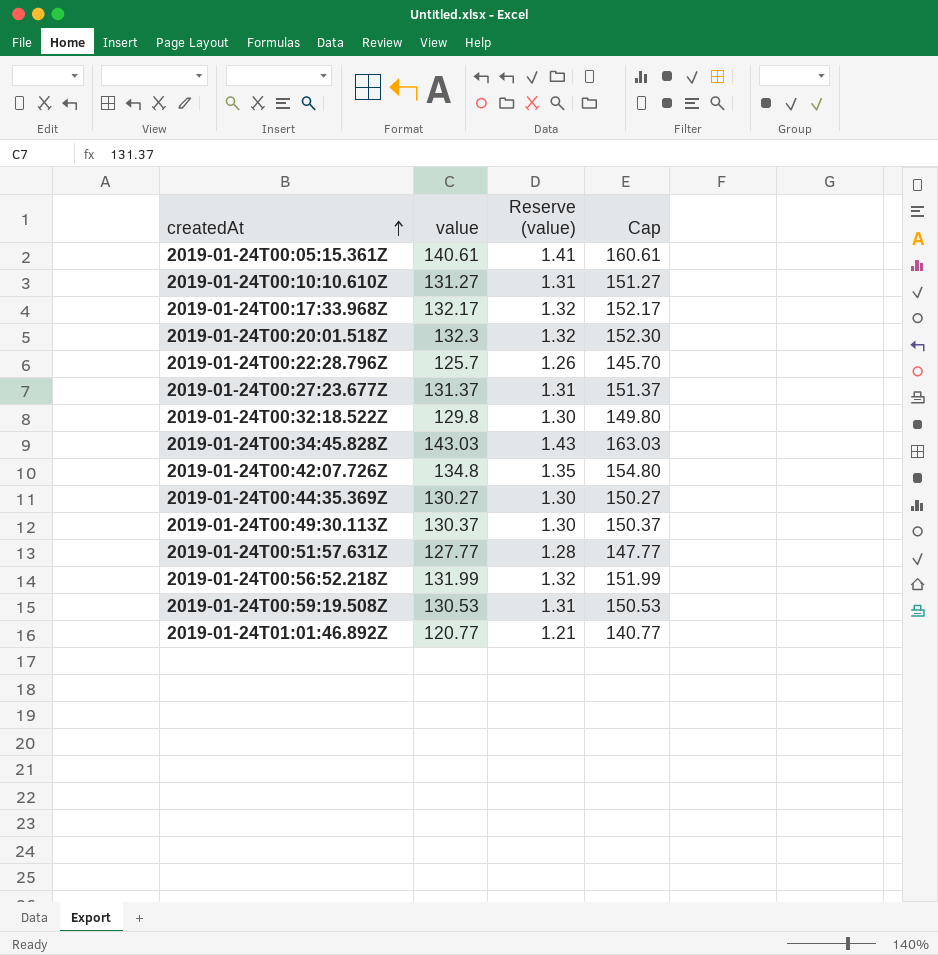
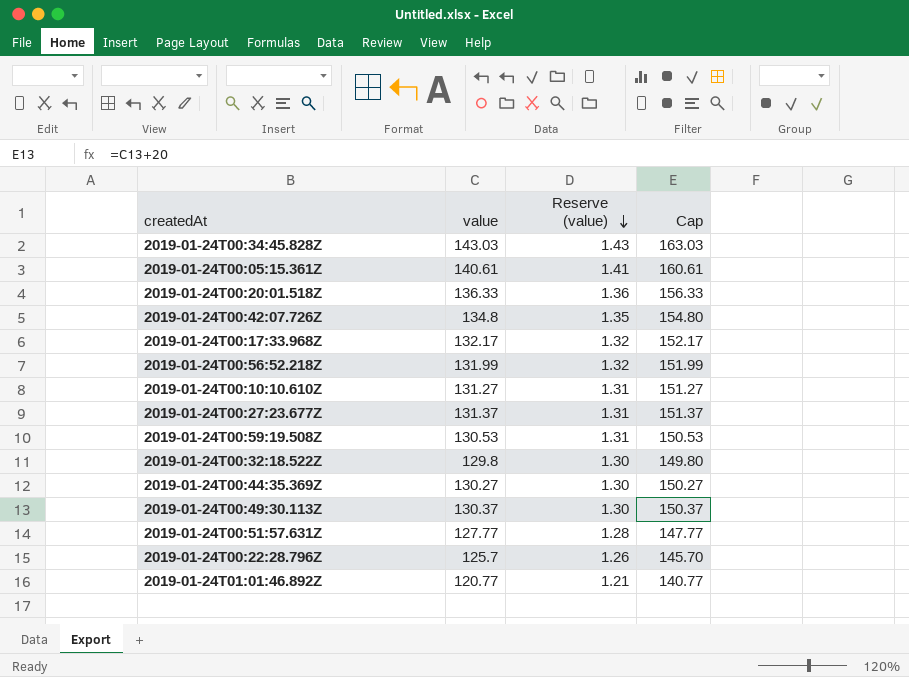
row order: createdAt ascending -> Reserve (value) descending
2019-01-24T00:20:01.518Z | value: 132.3 -> 136.33
2019-01-24T00:20:01.518Z | Reserve (value): 1.32 -> 1.36
2019-01-24T00:20:01.518Z | Cap: 152.30 -> 156.33

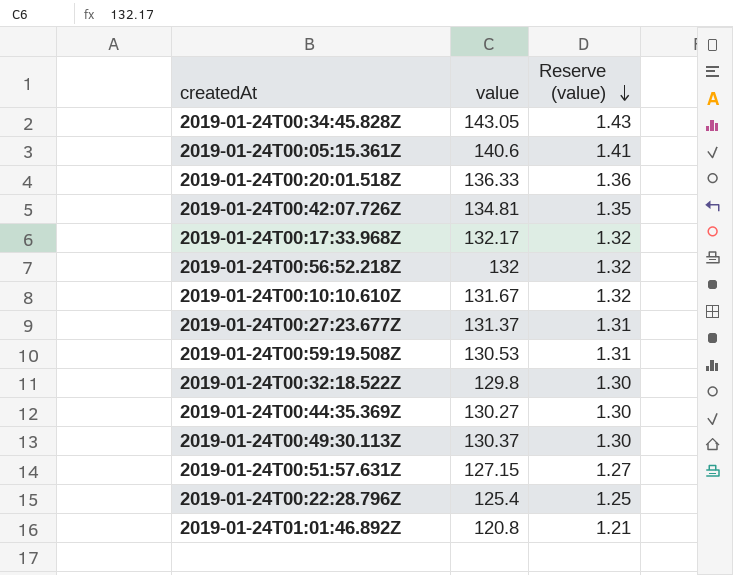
column Cap | formula: [value] + 20 -> none
2019-01-24T00:34:45.828Z | value: 143.03 -> 143.05
2019-01-24T00:05:15.361Z | value: 140.61 -> 140.6
2019-01-24T00:42:07.726Z | value: 134.8 -> 134.81
2019-01-24T00:56:52.218Z | value: 131.99 -> 132
2019-01-24T00:10:10.610Z | value: 131.27 -> 131.67
2019-01-24T00:10:10.610Z | Reserve (value): 1.31 -> 1.32
2019-01-24T00:51:57.631Z | value: 127.77 -> 127.15
2019-01-24T00:51:57.631Z | Reserve (value): 1.28 -> 1.27
2019-01-24T00:22:28.796Z | value: 125.7 -> 125.4
2019-01-24T00:22:28.796Z | Reserve (value): 1.26 -> 1.25
2019-01-24T01:01:46.892Z | value: 120.77 -> 120.8

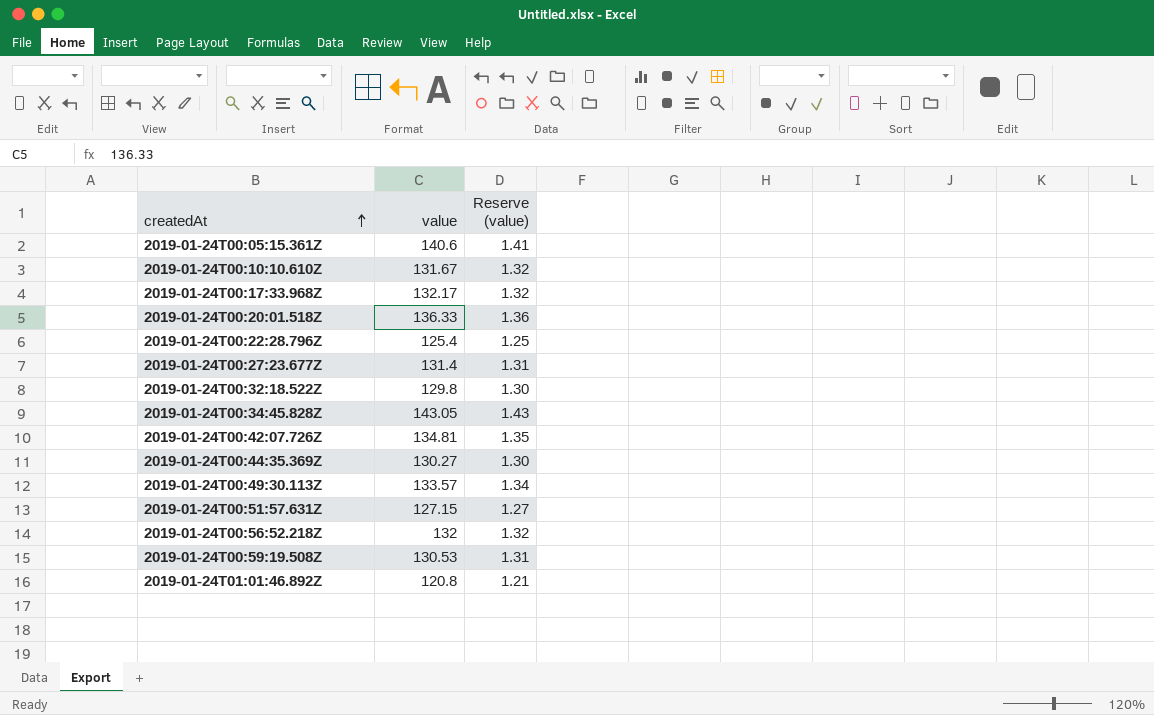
row order: Reserve (value) descending -> createdAt ascending
2019-01-24T00:27:23.677Z | value: 131.37 -> 131.4
2019-01-24T00:49:30.113Z | value: 130.37 -> 133.57
2019-01-24T00:49:30.113Z | Reserve (value): 1.30 -> 1.34

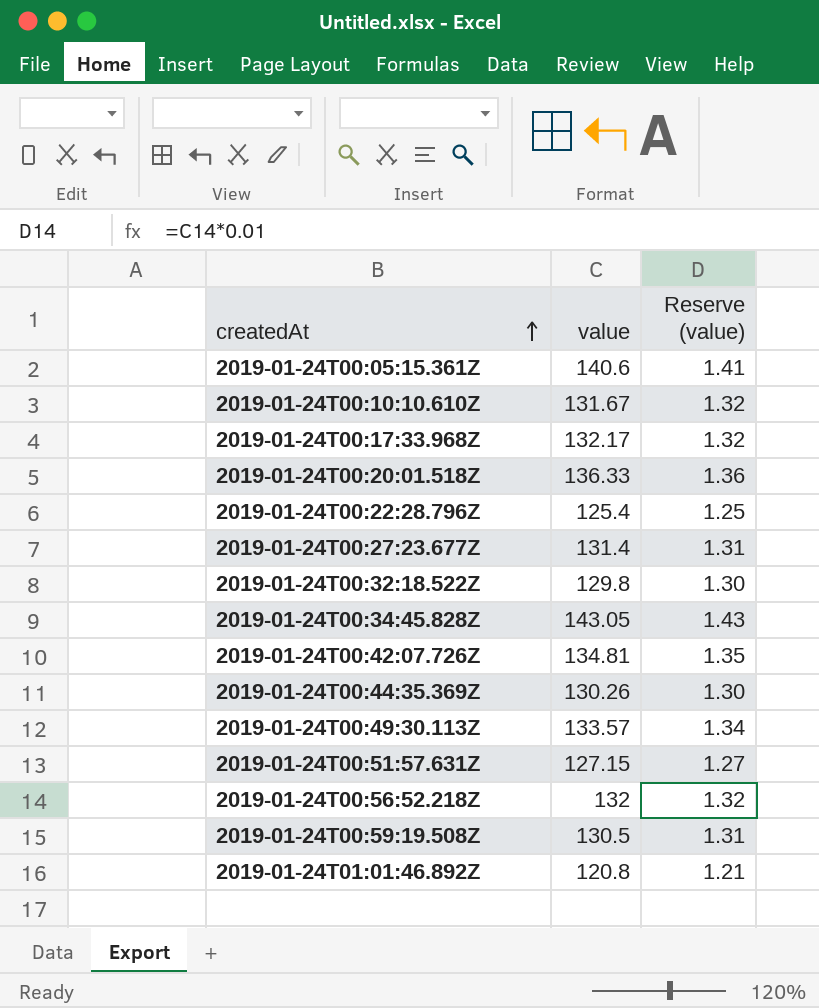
2019-01-24T00:44:35.369Z | value: 130.27 -> 130.26
2019-01-24T00:59:19.508Z | value: 130.53 -> 130.5

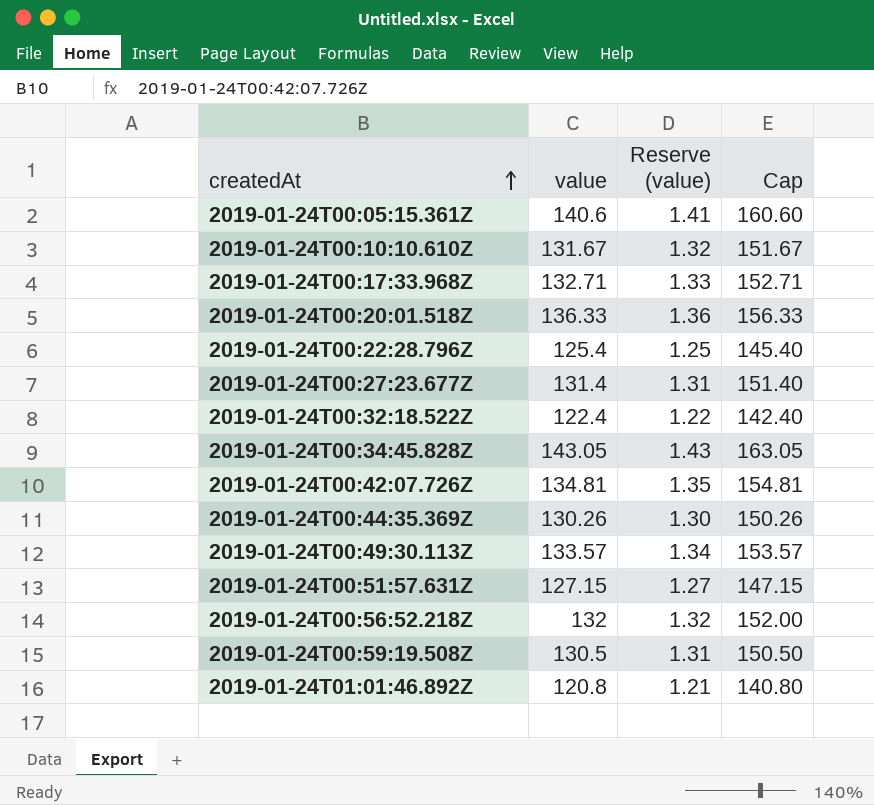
column Cap | formula: none -> [value] + 20
2019-01-24T00:17:33.968Z | value: 132.17 -> 132.71
2019-01-24T00:17:33.968Z | Reserve (value): 1.32 -> 1.33
2019-01-24T00:32:18.522Z | value: 129.8 -> 122.4
2019-01-24T00:32:18.522Z | Reserve (value): 1.30 -> 1.22

